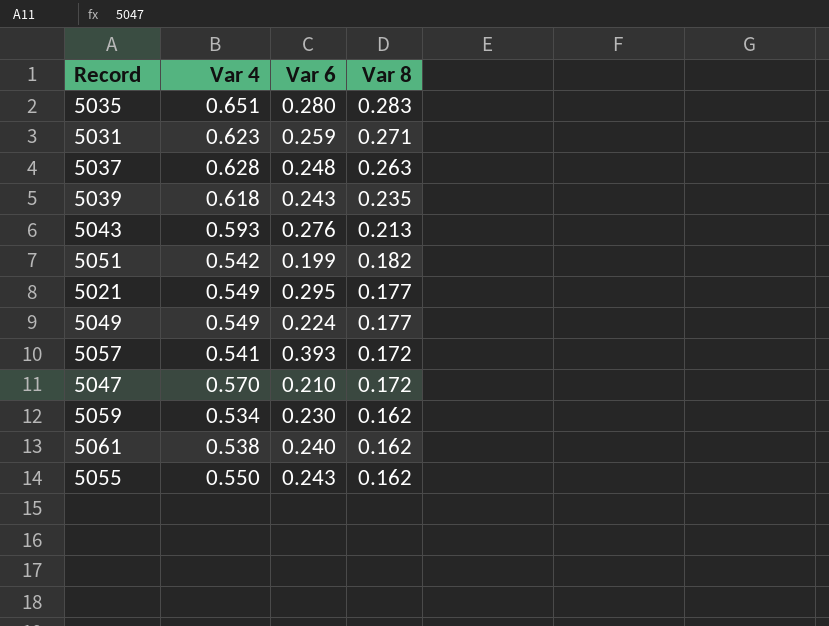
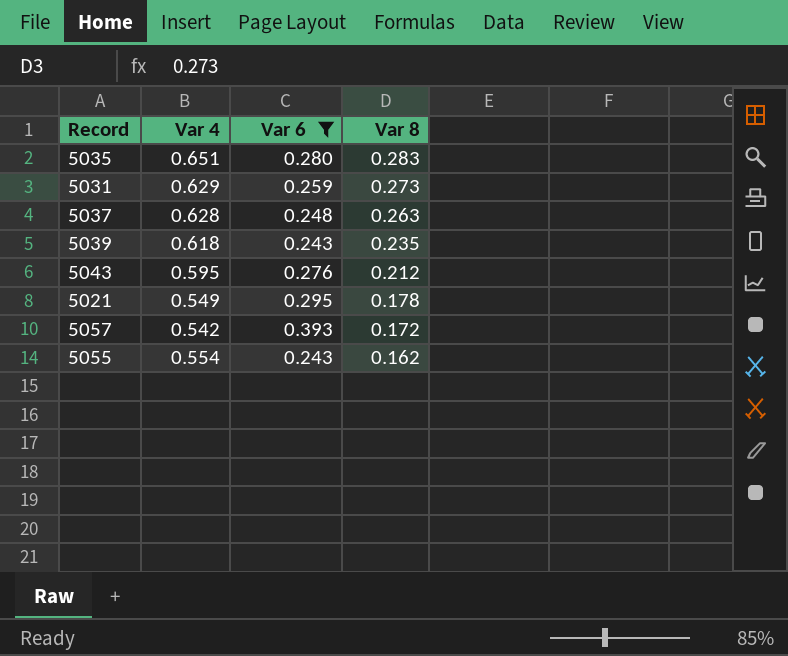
filter: none -> Var 6 >= 0.243
5031 | Var 4: 0.623 -> 0.629
5031 | Var 8: 0.271 -> 0.273
5043 | Var 4: 0.593 -> 0.595
5043 | Var 8: 0.213 -> 0.212
5021 | Var 8: 0.177 -> 0.178
5057 | Var 4: 0.541 -> 0.542
5055 | Var 4: 0.550 -> 0.554

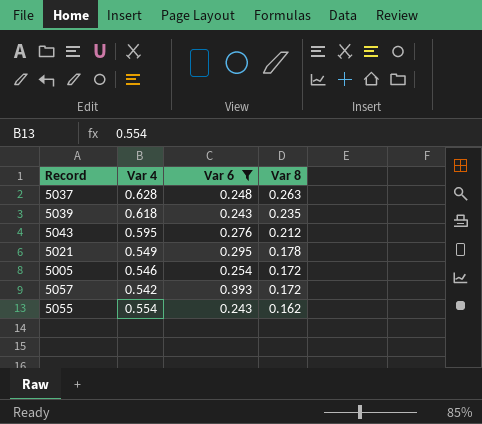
row 5035: 0.651 | 0.280 | 0.283 -> none
row 5031: 0.629 | 0.259 | 0.273 -> none
row 5005: none -> 0.546 | 0.254 | 0.172

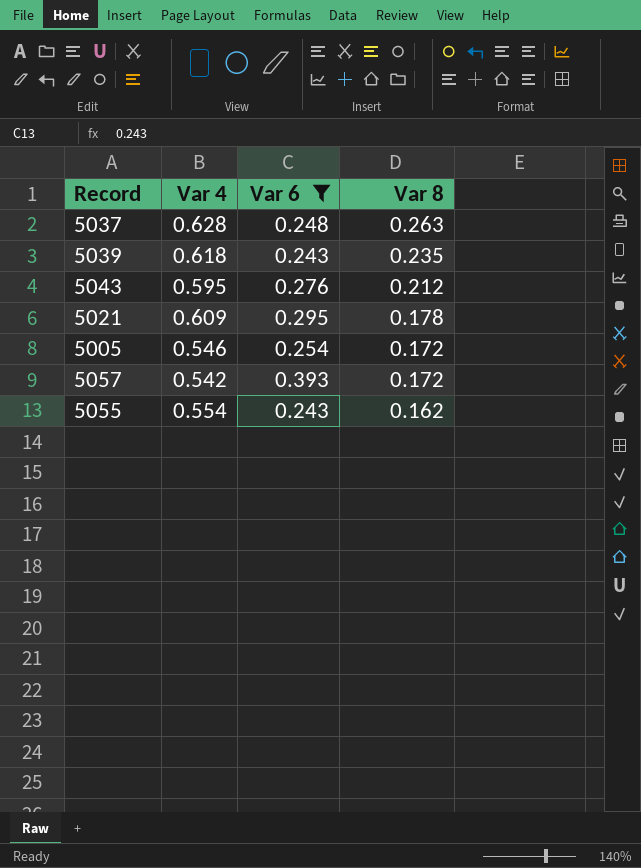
5021 | Var 4: 0.549 -> 0.609

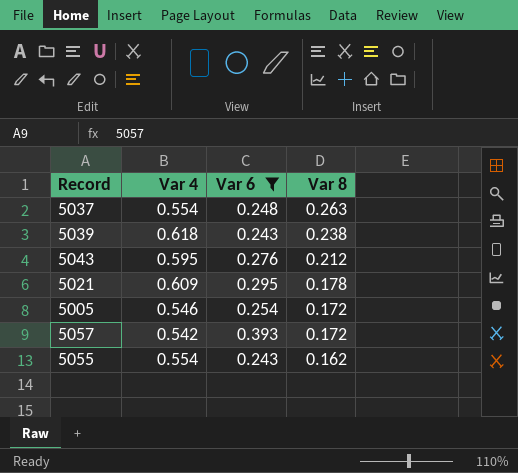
5037 | Var 4: 0.628 -> 0.554
5039 | Var 8: 0.235 -> 0.238

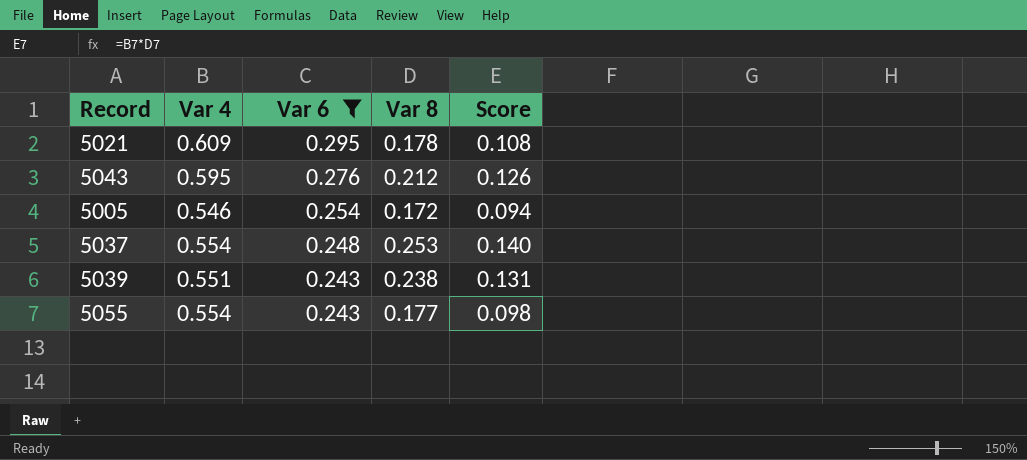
row order: Var 8 descending -> Var 6 descending
column Score | formula: none -> [Var 4] * [Var 8]
row 5057: 0.542 | 0.393 | 0.172 -> none
5037 | Var 8: 0.263 -> 0.253
5039 | Var 4: 0.618 -> 0.551
5055 | Var 8: 0.162 -> 0.177

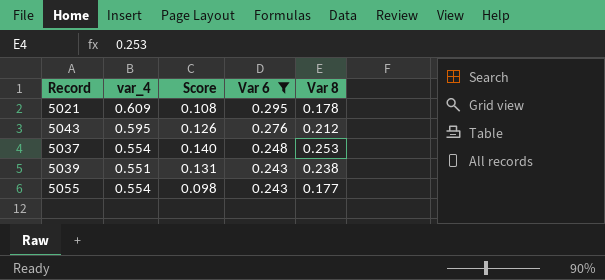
column name: Var 4 -> var_4
column Score | position: 5 -> 3
row 5005: 0.546 | 0.254 | 0.172 | 0.094 -> none

